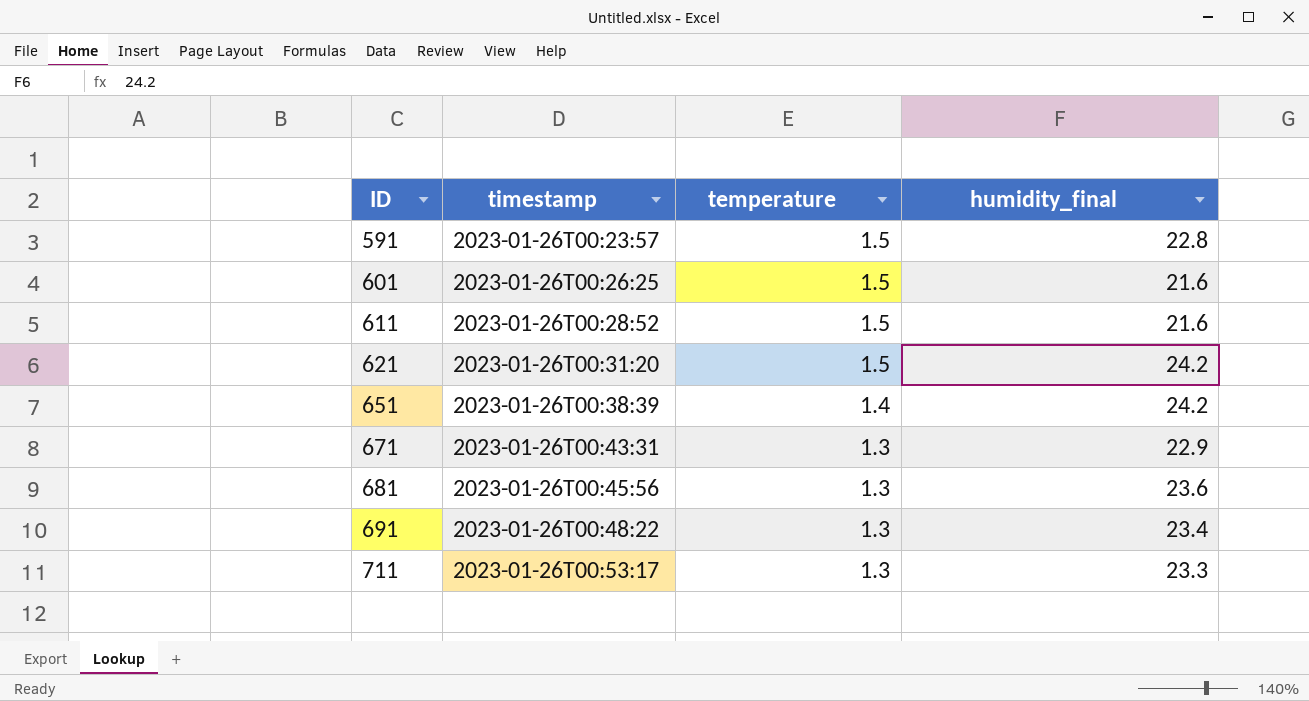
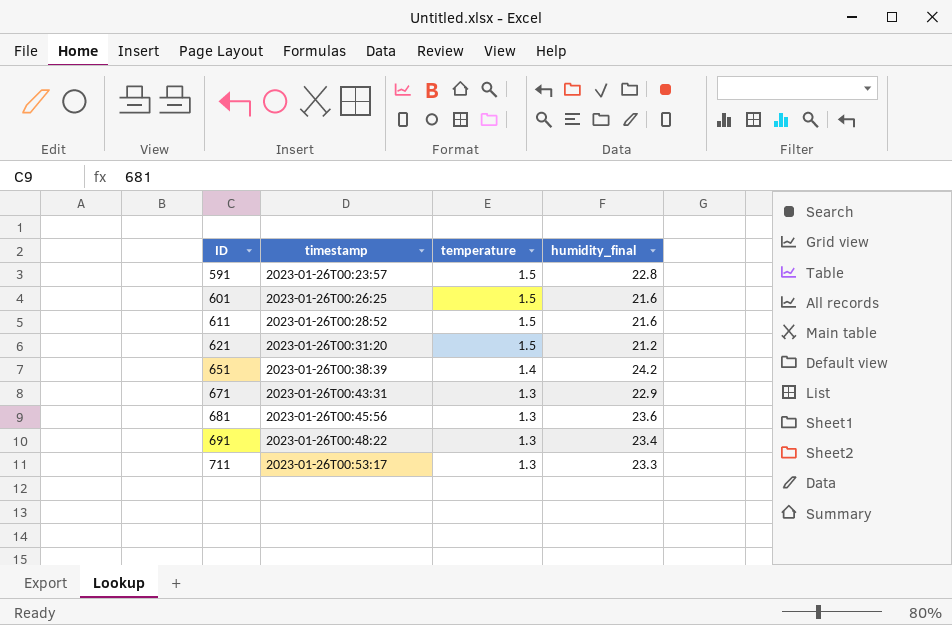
621 | humidity_final: 24.2 -> 21.2

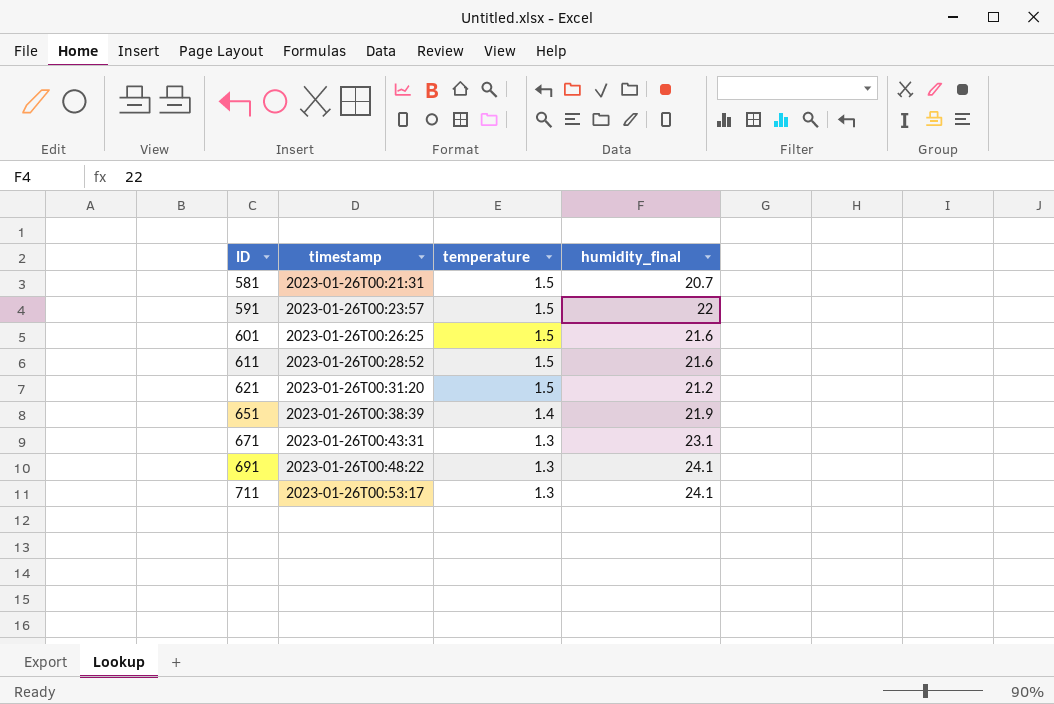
row 681: 2023-01-26T00:45:56 | 1.3 | 23.6 -> none
row 581: none -> 2023-01-26T00:21:31 | 1.5 | 20.7
591 | humidity_final: 22.8 -> 22
651 | humidity_final: 24.2 -> 21.9
671 | humidity_final: 22.9 -> 23.1
691 | humidity_final: 23.4 -> 24.1
711 | humidity_final: 23.3 -> 24.1

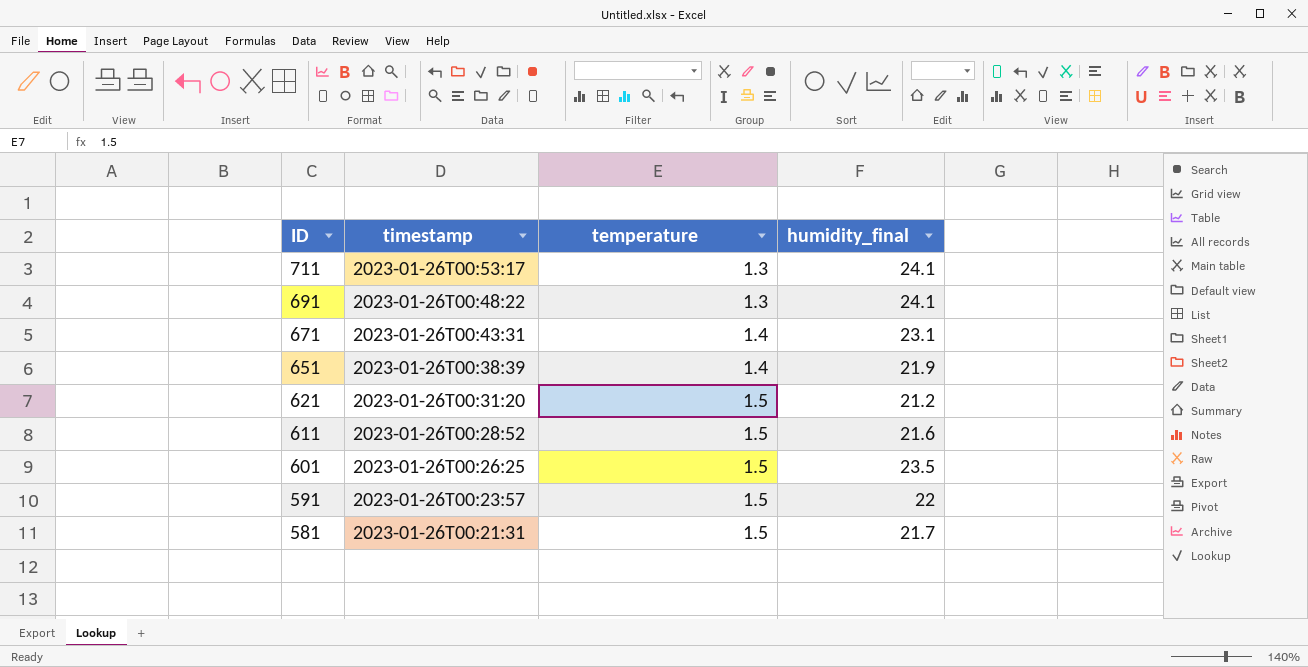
row order: ID ascending -> ID descending
671 | temperature: 1.3 -> 1.4
601 | humidity_final: 21.6 -> 23.5
581 | humidity_final: 20.7 -> 21.7

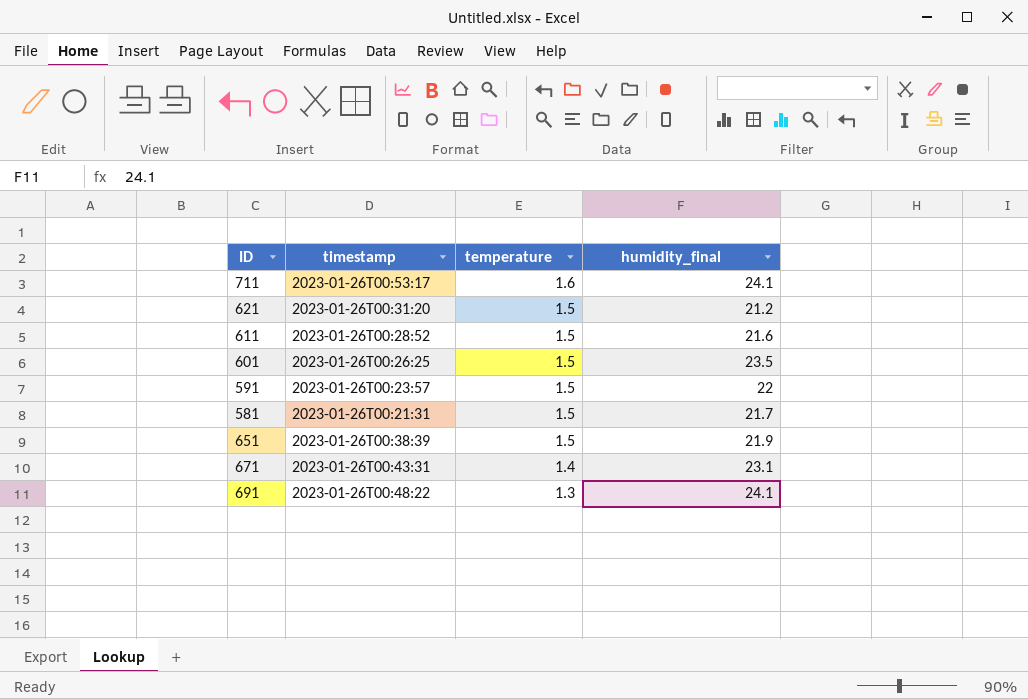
row order: ID descending -> temperature descending
711 | temperature: 1.3 -> 1.6
651 | temperature: 1.4 -> 1.5

